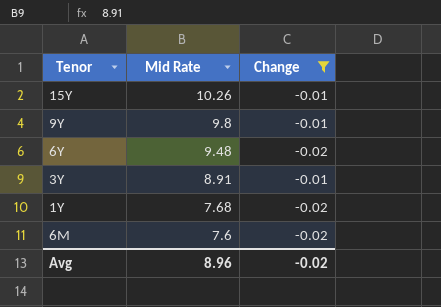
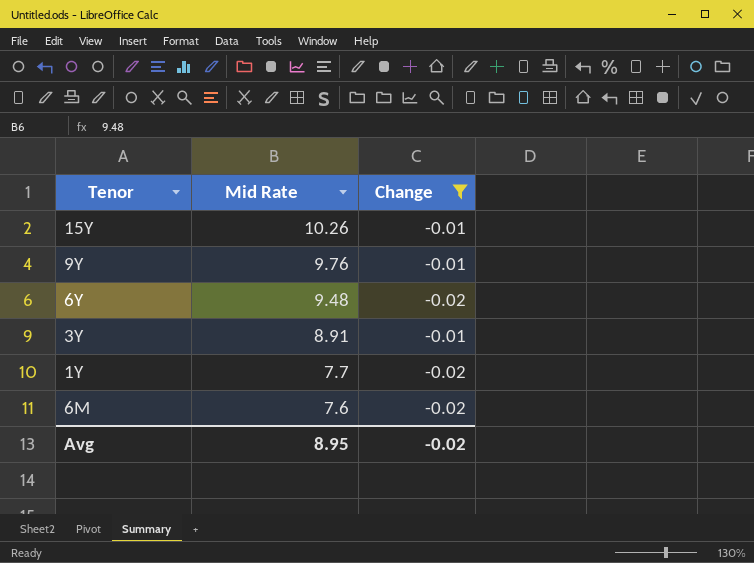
9Y | Mid Rate: 9.8 -> 9.76
1Y | Mid Rate: 7.68 -> 7.7
Avg | Mid Rate: 8.96 -> 8.95

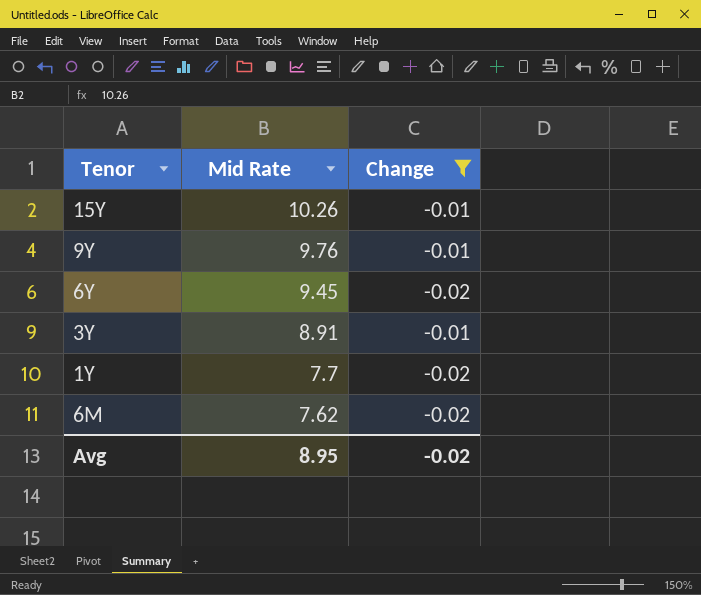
6Y | Mid Rate: 9.48 -> 9.45
6M | Mid Rate: 7.6 -> 7.62

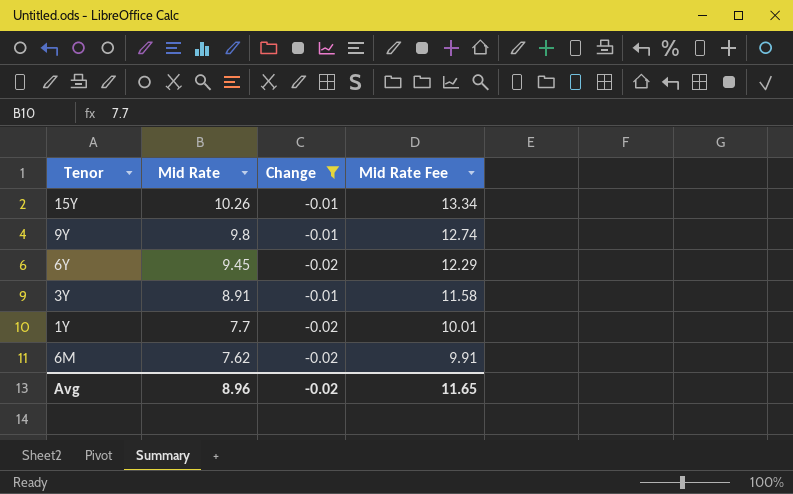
column Mid Rate Fee | formula: none -> [Mid Rate] * 1.3
9Y | Mid Rate: 9.76 -> 9.8
Avg | Mid Rate: 8.95 -> 8.96

